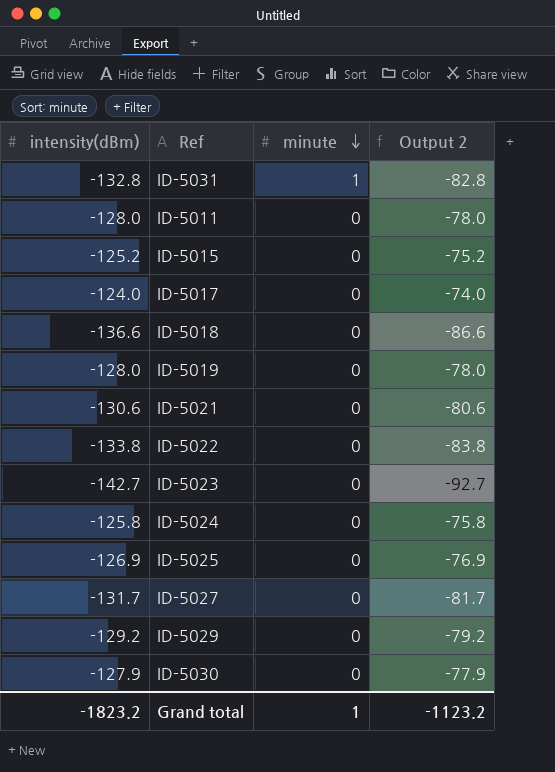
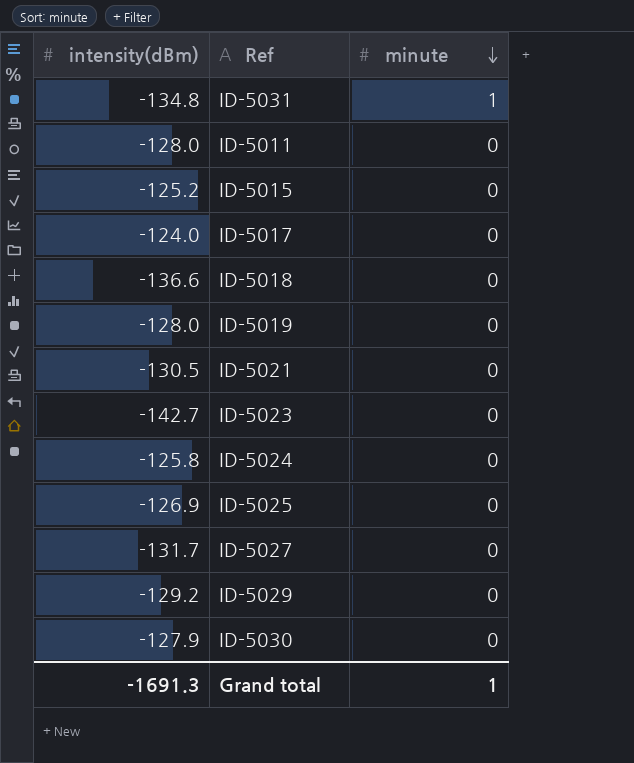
column Output 2 | formula: [intensity(dBm)] + 50 -> none
row ID-5022: -133.8 | 0 | -83.8 -> none
ID-5031 | intensity(dBm): -132.8 -> -134.8
ID-5021 | intensity(dBm): -130.6 -> -130.5
Grand total | intensity(dBm): -1823.2 -> -1691.3

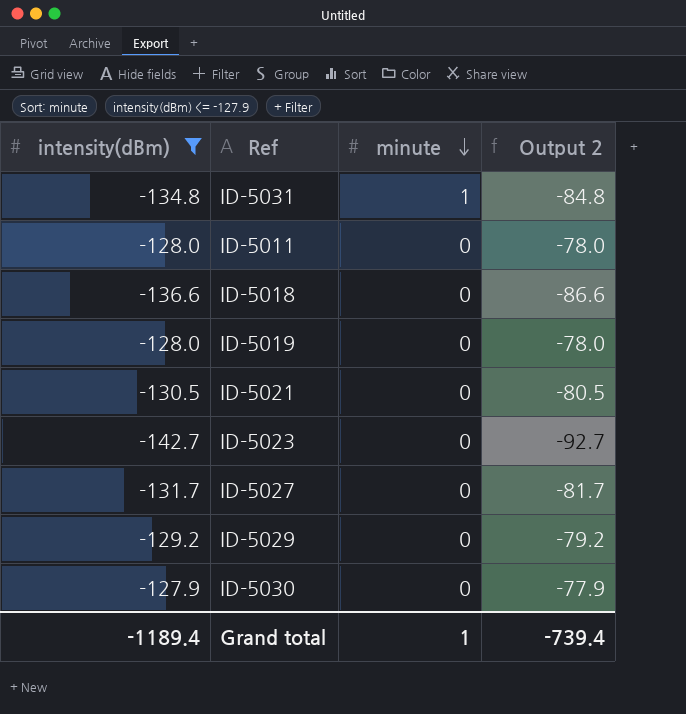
filter: none -> intensity(dBm) <= -127.9
column Output 2 | formula: none -> [intensity(dBm)] + 50
Grand total | intensity(dBm): -1691.3 -> -1189.4

